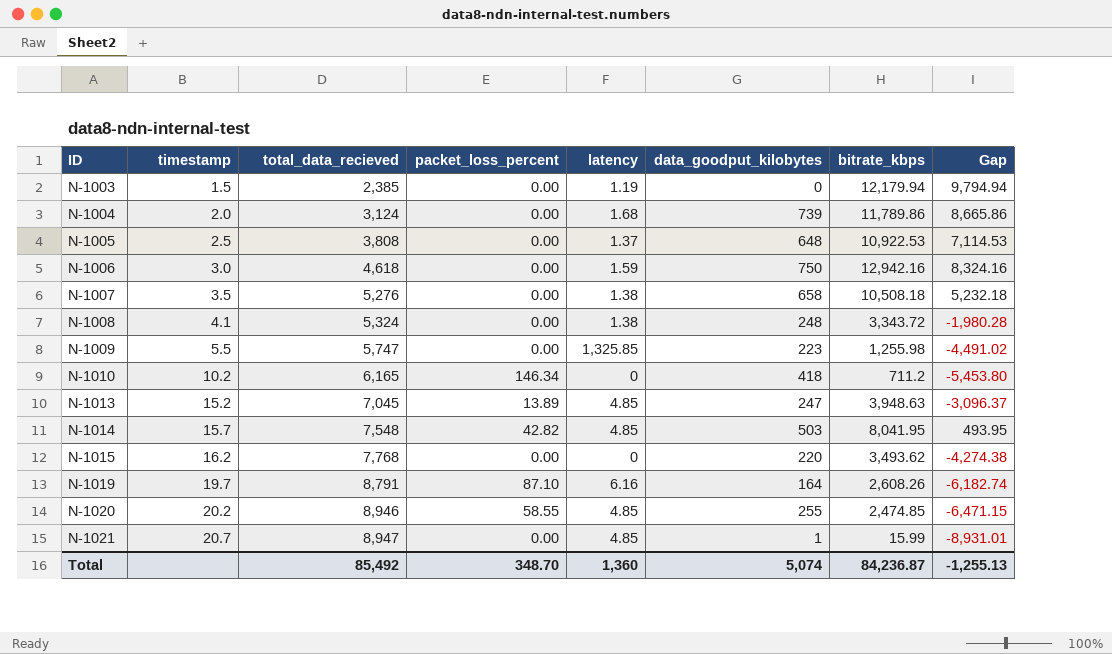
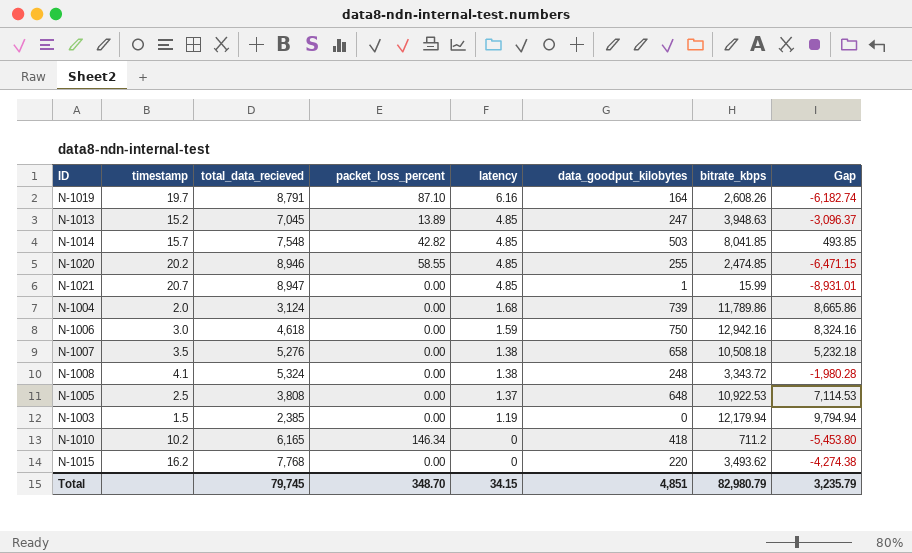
row order: ID ascending -> latency descending
row N-1009: 5.5 | 5,747 | 0.00 | 1,325.85 | 223 | 1,255.98 | -4,491.02 -> none
N-1014 | bitrate_kbps: 8,041.95 -> 8,041.85
N-1014 | Gap: 493.95 -> 493.85
Total | total_data_recieved: 85,492 -> 79,745
Total | latency: 1,360 -> 34.15
Total | data_goodput_kilobytes: 5,074 -> 4,851
Total | bitrate_kbps: 84,236.87 -> 82,980.79
Total | Gap: -1,255.13 -> 3,235.79

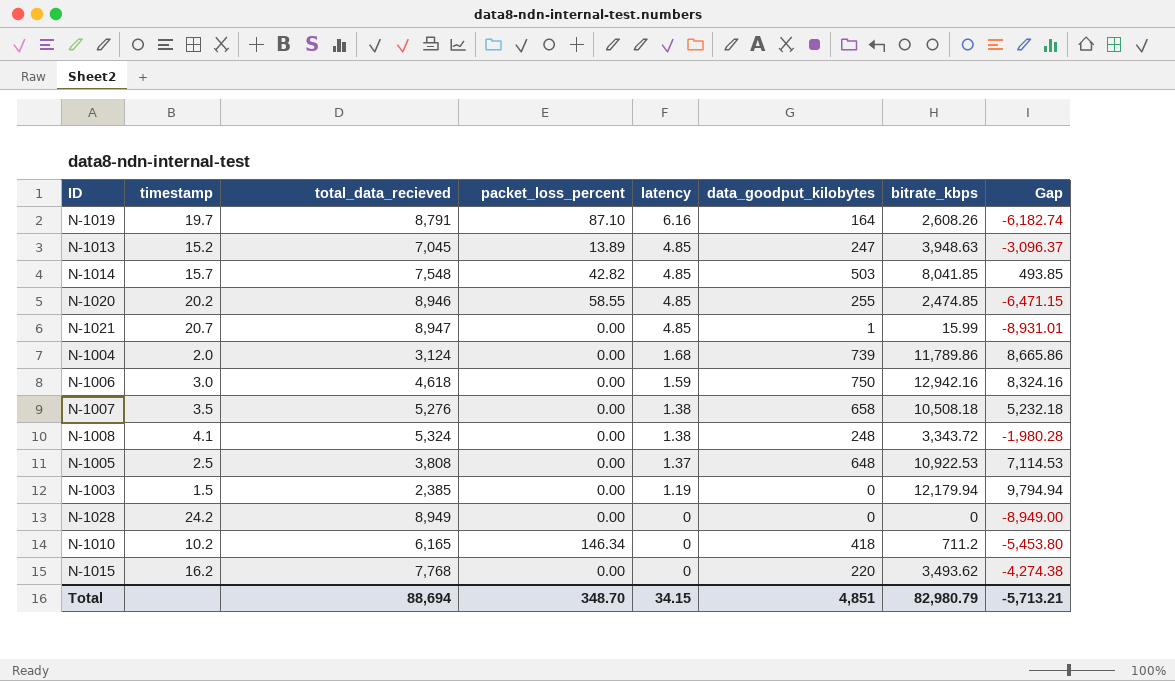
row N-1028: none -> 24.2 | 8,949 | 0.00 | 0 | 0 | 0 | -8,949.00
Total | total_data_recieved: 79,745 -> 88,694
Total | Gap: 3,235.79 -> -5,713.21

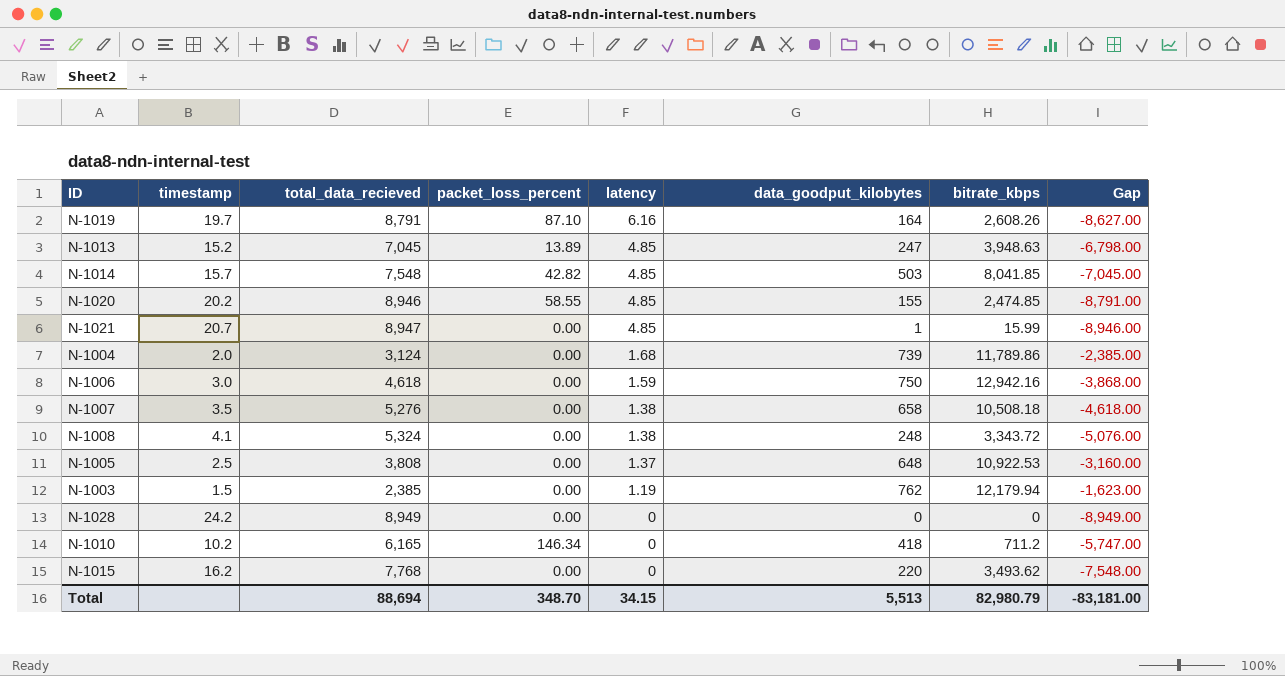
column Gap | formula: [bitrate_kbps] - [total_data_recieved] -> [data_goodput_kilobytes] - [total_data_recieved]
N-1020 | data_goodput_kilobytes: 255 -> 155
N-1003 | data_goodput_kilobytes: 0 -> 762
Total | data_goodput_kilobytes: 4,851 -> 5,513
Total | Gap: -5,713.21 -> -83,181.00

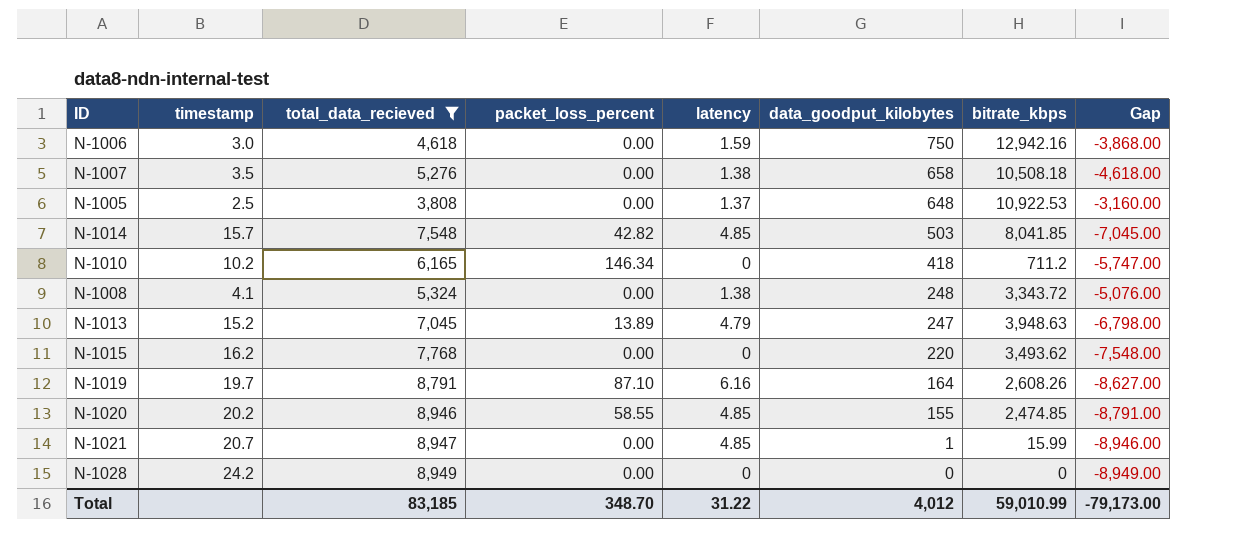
filter: none -> total_data_recieved >= 3,808
row order: latency descending -> data_goodput_kilobytes descending
N-1013 | latency: 4.85 -> 4.79
Total | total_data_recieved: 88,694 -> 83,185
Total | latency: 34.15 -> 31.22
Total | data_goodput_kilobytes: 5,513 -> 4,012
Total | bitrate_kbps: 82,980.79 -> 59,010.99
Total | Gap: -83,181.00 -> -79,173.00

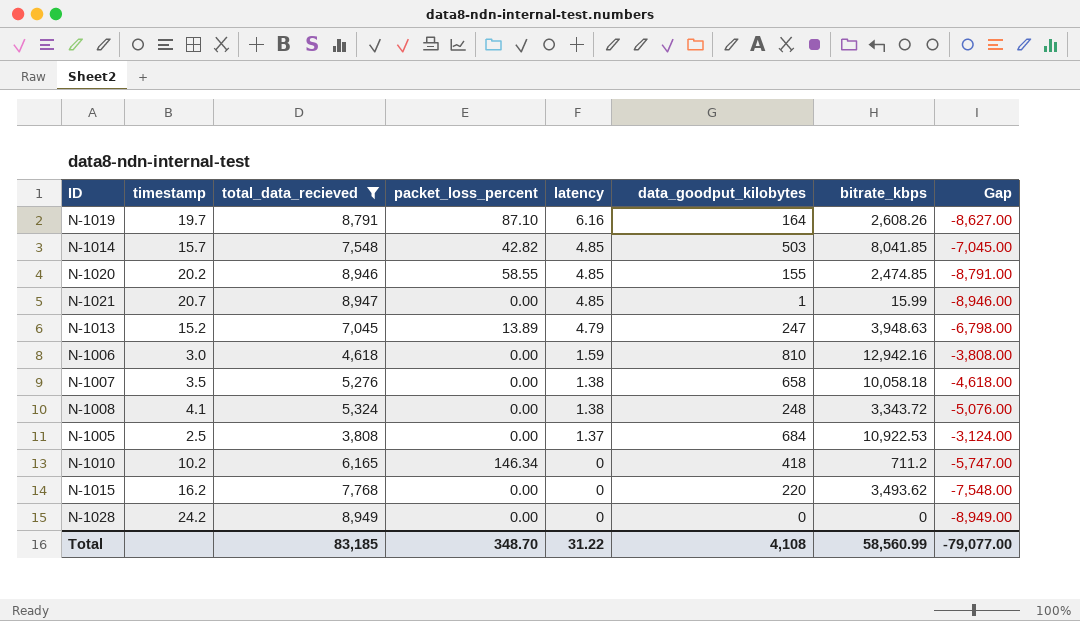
row order: data_goodput_kilobytes descending -> latency descending
N-1006 | data_goodput_kilobytes: 750 -> 810
N-1006 | Gap: -3,868.00 -> -3,808.00
N-1007 | bitrate_kbps: 10,508.18 -> 10,058.18
N-1005 | data_goodput_kilobytes: 648 -> 684
N-1005 | Gap: -3,160.00 -> -3,124.00
Total | data_goodput_kilobytes: 4,012 -> 4,108
Total | bitrate_kbps: 59,010.99 -> 58,560.99
Total | Gap: -79,173.00 -> -79,077.00

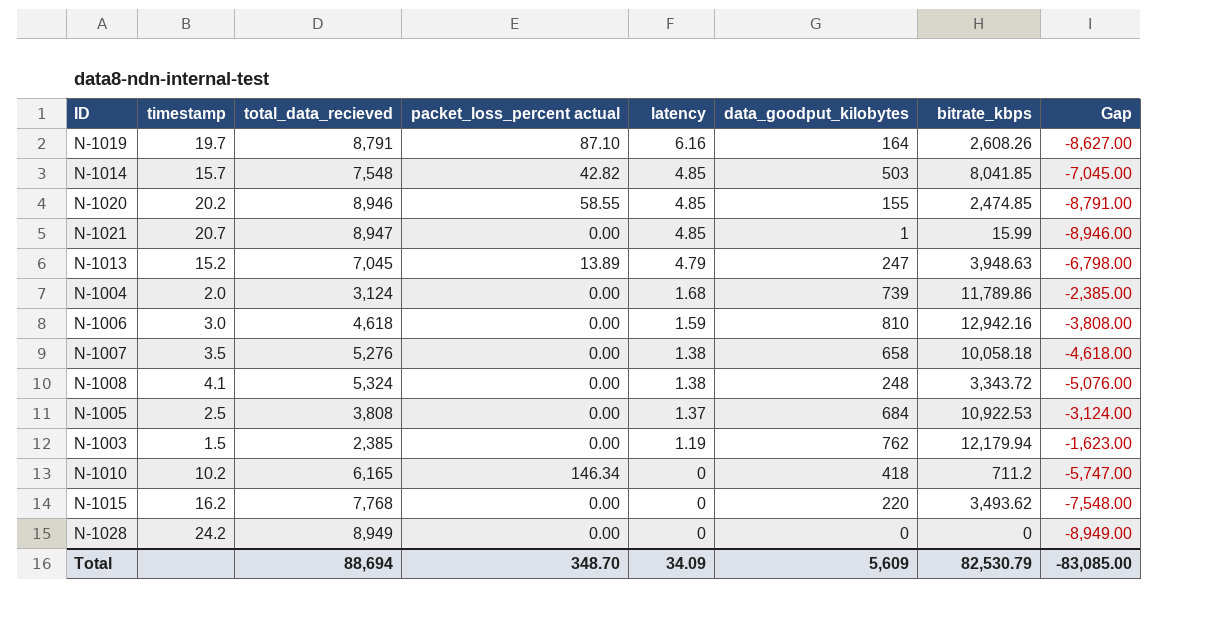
filter: total_data_recieved >= 3,808 -> none
column name: packet_loss_percent -> packet_loss_percent actual
Total | total_data_recieved: 83,185 -> 88,694
Total | latency: 31.22 -> 34.09
Total | data_goodput_kilobytes: 4,108 -> 5,609
Total | bitrate_kbps: 58,560.99 -> 82,530.79
Total | Gap: -79,077.00 -> -83,085.00

